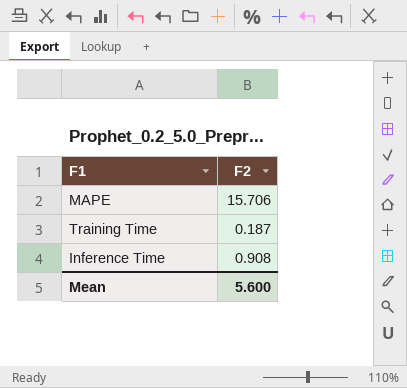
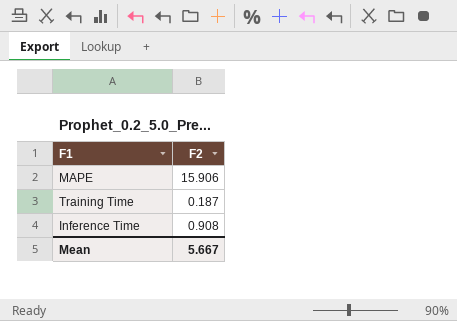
MAPE | F2: 15.706 -> 15.906
Mean | F2: 5.600 -> 5.667

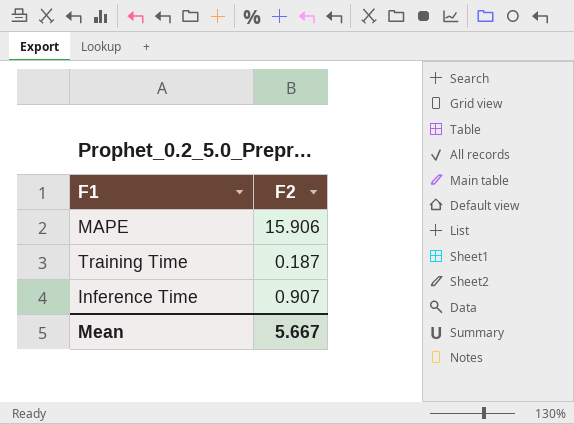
Inference Time | F2: 0.908 -> 0.907

